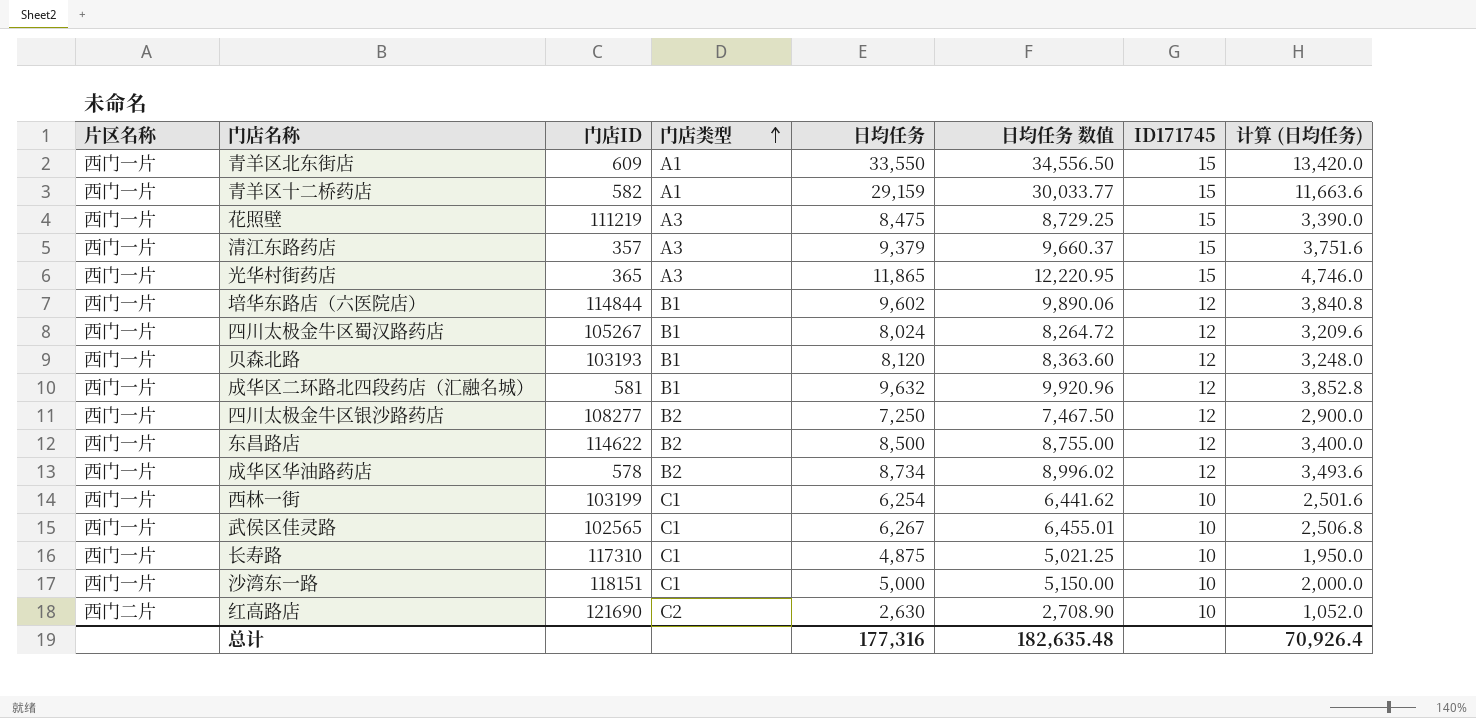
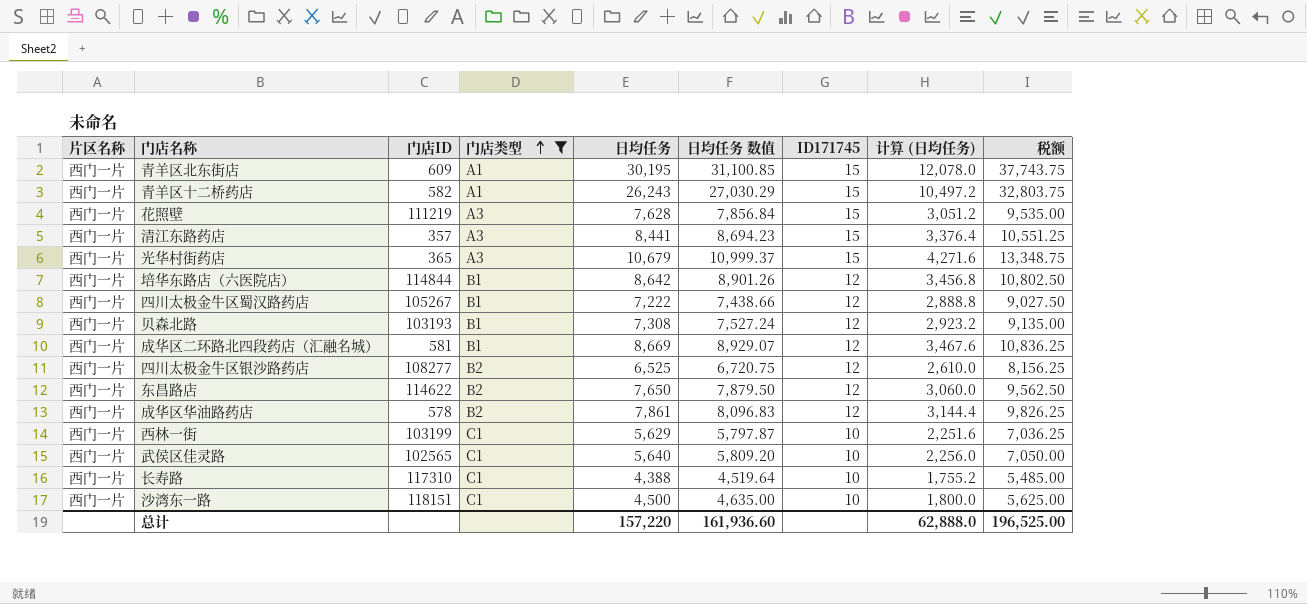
filter: none -> 门店类型 != C2
column 税额 | formula: none -> [日均任务] * 1.25
青羊区北东街店 | 日均任务: 33,550 -> 30,195
青羊区北东街店 | 日均任务 数值: 34,556.50 -> 31,100.85
青羊区北东街店 | 计算 (日均任务): 13,420.0 -> 12,078.0
青羊区十二桥药店 | 日均任务: 29,159 -> 26,243
青羊区十二桥药店 | 日均任务 数值: 30,033.77 -> 27,030.29
青羊区十二桥药店 | 计算 (日均任务): 11,663.6 -> 10,497.2
花照壁 | 日均任务: 8,475 -> 7,628
花照壁 | 日均任务 数值: 8,729.25 -> 7,856.84
花照壁 | 计算 (日均任务): 3,390.0 -> 3,051.2
清江东路药店 | 日均任务: 9,379 -> 8,441
清江东路药店 | 日均任务 数值: 9,660.37 -> 8,694.23
清江东路药店 | 计算 (日均任务): 3,751.6 -> 3,376.4
光华村街药店 | 日均任务: 11,865 -> 10,679
光华村街药店 | 日均任务 数值: 12,220.95 -> 10,999.37
光华村街药店 | 计算 (日均任务): 4,746.0 -> 4,271.6
培华东路店（六医院店） | 日均任务: 9,602 -> 8,642
培华东路店（六医院店） | 日均任务 数值: 9,890.06 -> 8,901.26
培华东路店（六医院店） | 计算 (日均任务): 3,840.8 -> 3,456.8
四川太极金牛区蜀汉路药店 | 日均任务: 8,024 -> 7,222
四川太极金牛区蜀汉路药店 | 日均任务 数值: 8,264.72 -> 7,438.66
四川太极金牛区蜀汉路药店 | 计算 (日均任务): 3,209.6 -> 2,888.8
贝森北路 | 日均任务: 8,120 -> 7,308
贝森北路 | 日均任务 数值: 8,363.60 -> 7,527.24
贝森北路 | 计算 (日均任务): 3,248.0 -> 2,923.2
成华区二环路北四段药店（汇融名城） | 日均任务: 9,632 -> 8,669
成华区二环路北四段药店（汇融名城） | 日均任务 数值: 9,920.96 -> 8,929.07
成华区二环路北四段药店（汇融名城） | 计算 (日均任务): 3,852.8 -> 3,467.6
四川太极金牛区银沙路药店 | 日均任务: 7,250 -> 6,525
四川太极金牛区银沙路药店 | 日均任务 数值: 7,467.50 -> 6,720.75
四川太极金牛区银沙路药店 | 计算 (日均任务): 2,900.0 -> 2,610.0
东昌路店 | 日均任务: 8,500 -> 7,650
东昌路店 | 日均任务 数值: 8,755.00 -> 7,879.50
东昌路店 | 计算 (日均任务): 3,400.0 -> 3,060.0
成华区华油路药店 | 日均任务: 8,734 -> 7,861
成华区华油路药店 | 日均任务 数值: 8,996.02 -> 8,096.83
成华区华油路药店 | 计算 (日均任务): 3,493.6 -> 3,144.4
西林一街 | 日均任务: 6,254 -> 5,629
西林一街 | 日均任务 数值: 6,441.62 -> 5,797.87
西林一街 | 计算 (日均任务): 2,501.6 -> 2,251.6
武侯区佳灵路 | 日均任务: 6,267 -> 5,640
武侯区佳灵路 | 日均任务 数值: 6,455.01 -> 5,809.20
武侯区佳灵路 | 计算 (日均任务): 2,506.8 -> 2,256.0
长寿路 | 日均任务: 4,875 -> 4,388
长寿路 | 日均任务 数值: 5,021.25 -> 4,519.64
长寿路 | 计算 (日均任务): 1,950.0 -> 1,755.2
沙湾东一路 | 日均任务: 5,000 -> 4,500
沙湾东一路 | 日均任务 数值: 5,150.00 -> 4,635.00
沙湾东一路 | 计算 (日均任务): 2,000.0 -> 1,800.0
总计 | 日均任务: 177,316 -> 157,220
总计 | 日均任务 数值: 182,635.48 -> 161,936.60
总计 | 计算 (日均任务): 70,926.4 -> 62,888.0

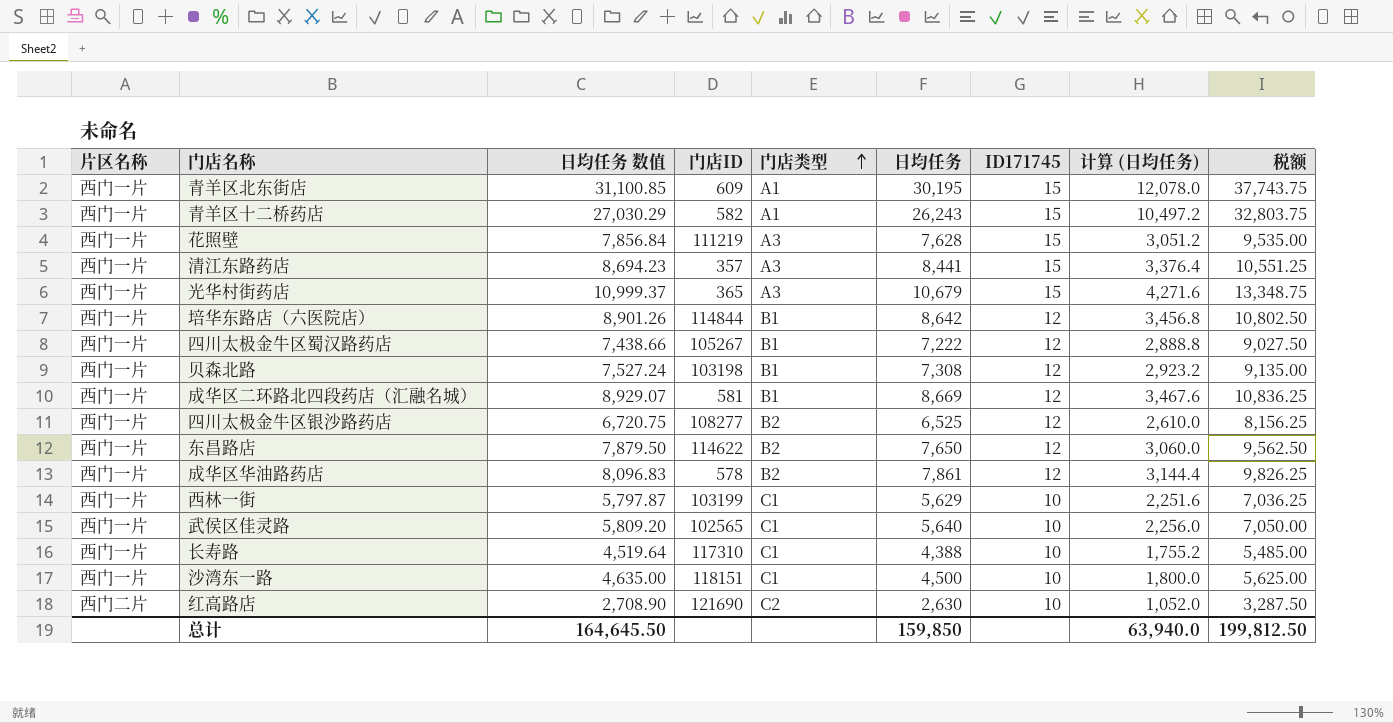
filter: 门店类型 != C2 -> none
column 日均任务 数值 | position: 6 -> 3
贝森北路 | 门店ID: 103193 -> 103198
总计 | 日均任务 数值: 161,936.60 -> 164,645.50
总计 | 日均任务: 157,220 -> 159,850
总计 | 计算 (日均任务): 62,888.0 -> 63,940.0
总计 | 税额: 196,525.00 -> 199,812.50

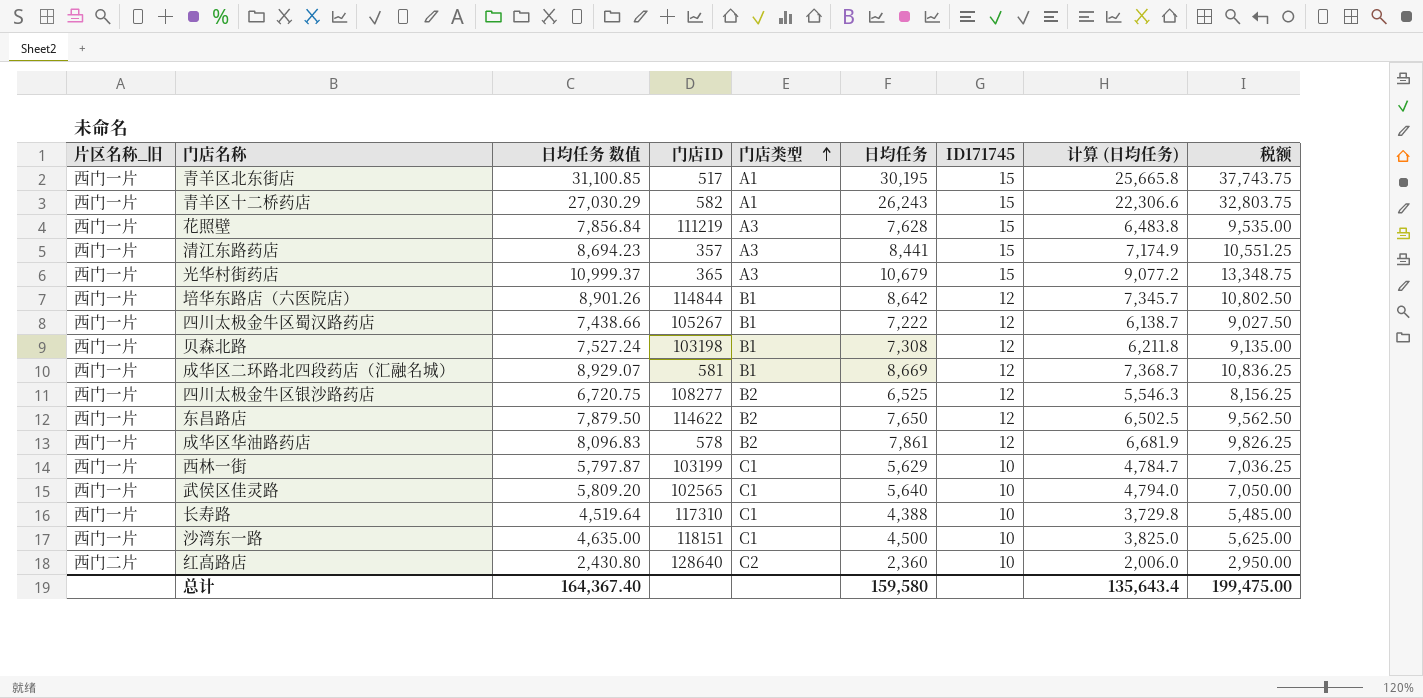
column name: 片区名称 -> 片区名称_旧
column 计算 (日均任务) | formula: [日均任务] * 0.4 -> [日均任务] * 0.85
青羊区北东街店 | 门店ID: 609 -> 517
红高路店 | 日均任务 数值: 2,708.90 -> 2,430.80
红高路店 | 门店ID: 121690 -> 128640
红高路店 | 日均任务: 2,630 -> 2,360
红高路店 | 税额: 3,287.50 -> 2,950.00
总计 | 日均任务 数值: 164,645.50 -> 164,367.40
总计 | 日均任务: 159,850 -> 159,580
总计 | 计算 (日均任务): 63,940.0 -> 135,643.4
总计 | 税额: 199,812.50 -> 199,475.00

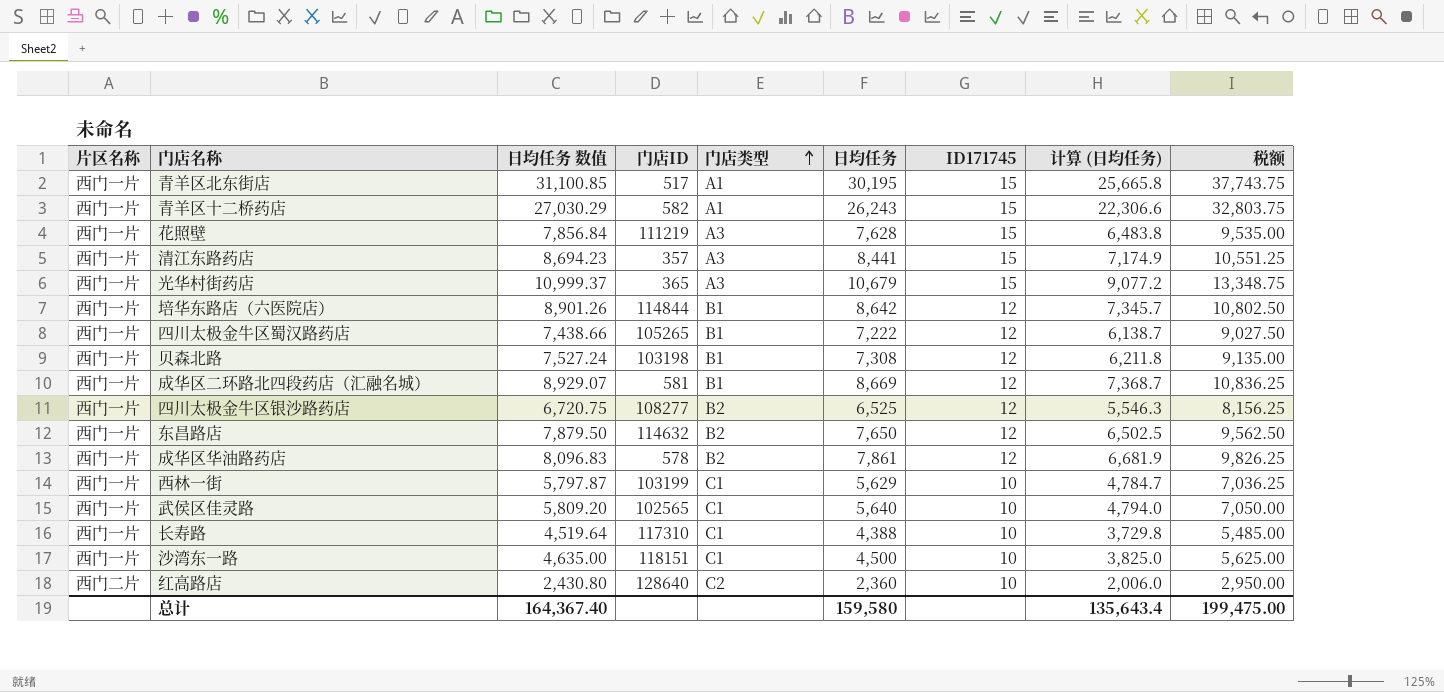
column name: 片区名称_旧 -> 片区名称
四川太极金牛区蜀汉路药店 | 门店ID: 105267 -> 105265
东昌路店 | 门店ID: 114622 -> 114632

